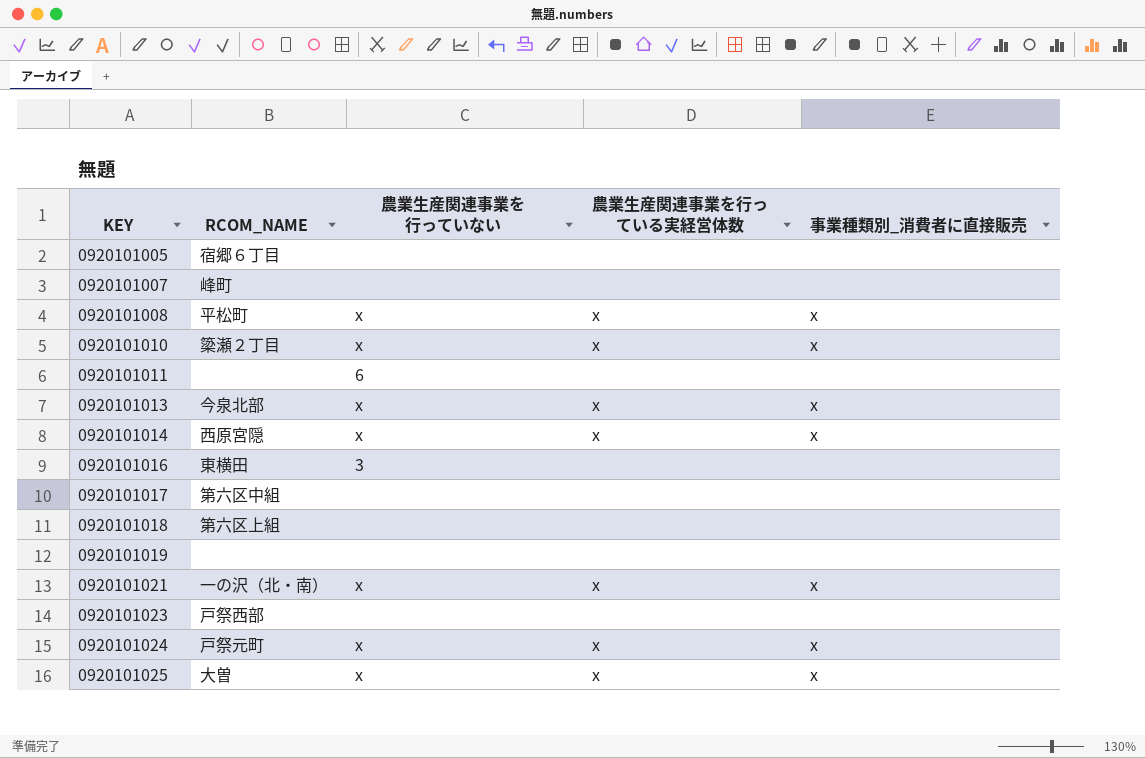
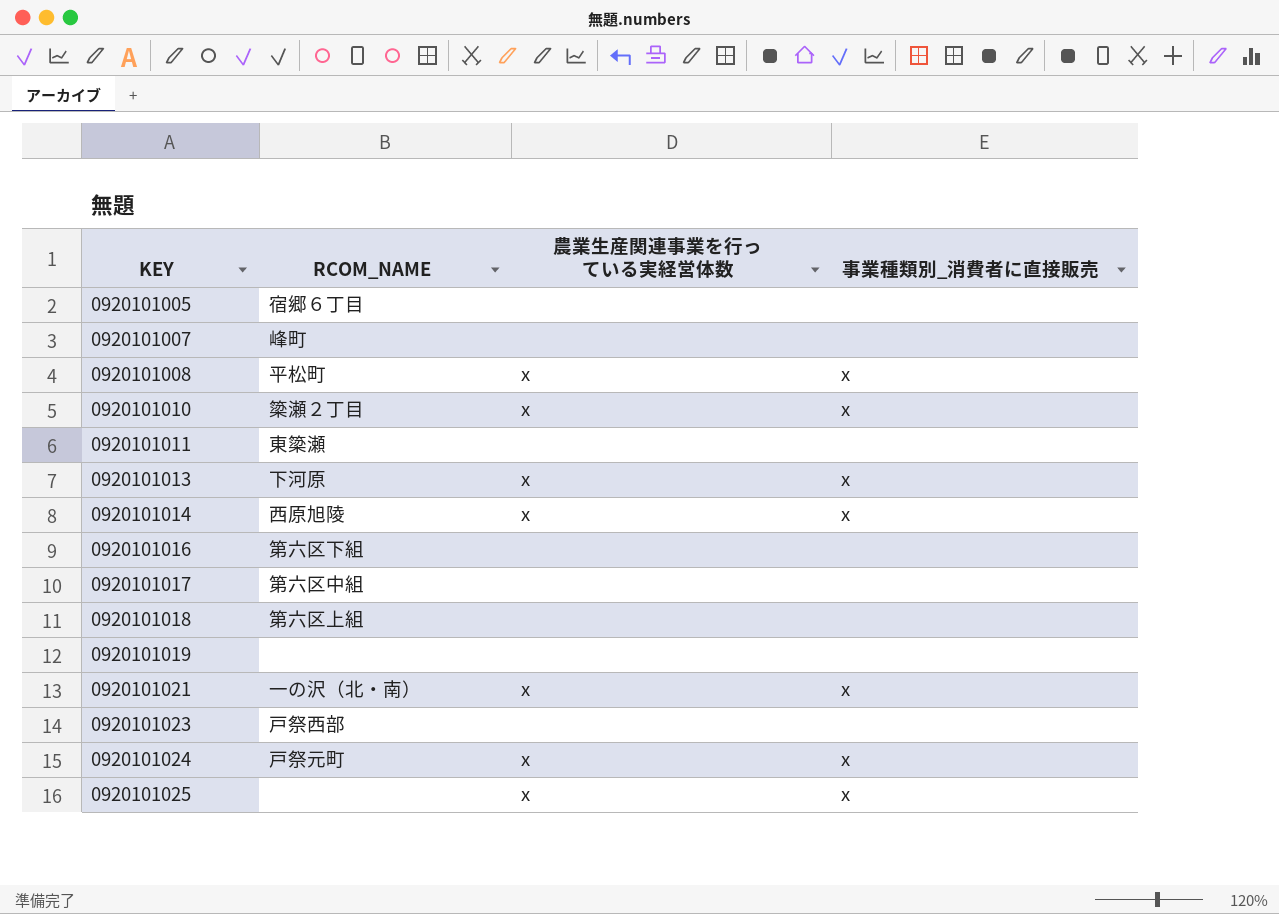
column 農業生産関連事業を行っていない | position: 3 -> none
0920101011 | RCOM_NAME: none -> 東簗瀬
0920101013 | RCOM_NAME: 今泉北部 -> 下河原
0920101014 | RCOM_NAME: 西原宮隠 -> 西原旭陵
0920101016 | RCOM_NAME: 東横田 -> 第六区下組
0920101025 | RCOM_NAME: 大曽 -> none

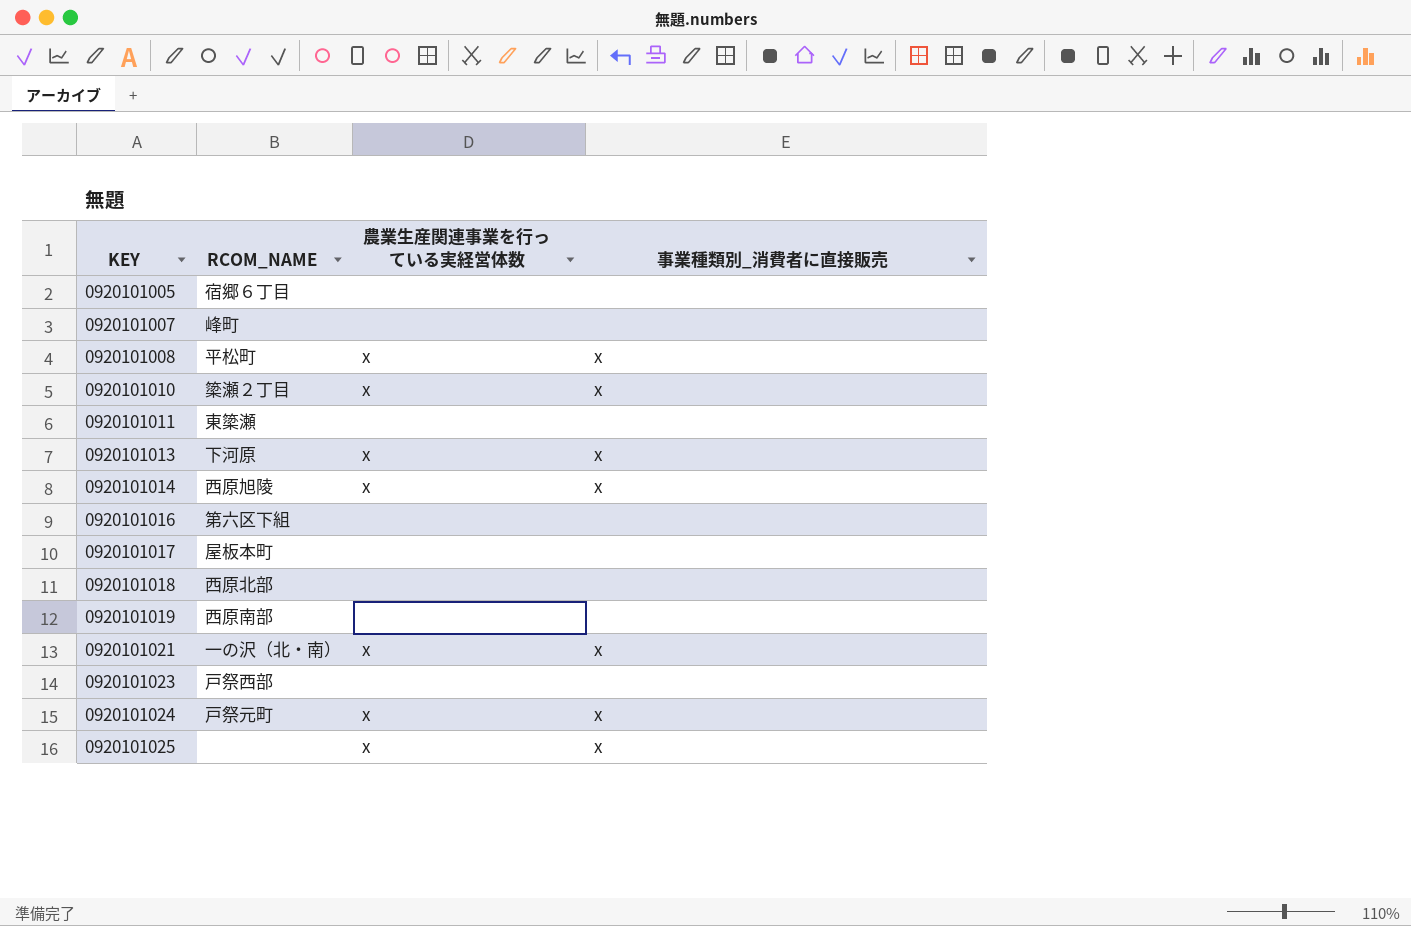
0920101017 | RCOM_NAME: 第六区中組 -> 屋板本町
0920101018 | RCOM_NAME: 第六区上組 -> 西原北部
0920101019 | RCOM_NAME: none -> 西原南部

